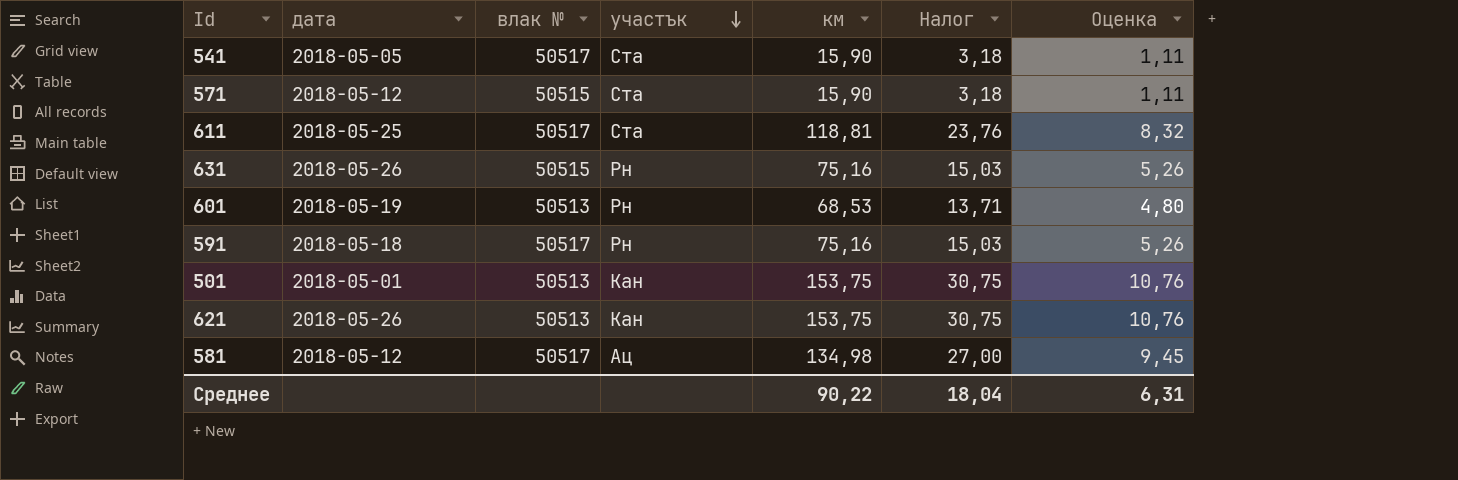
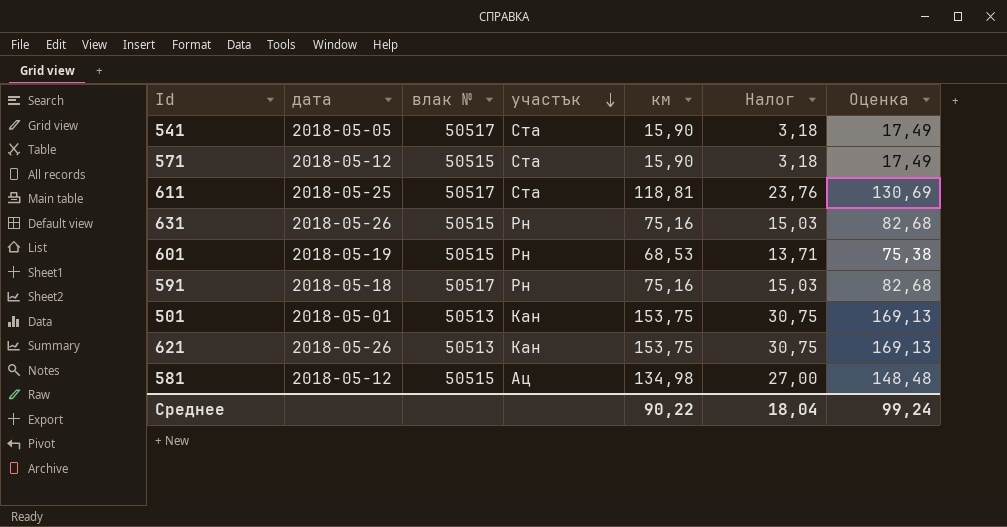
column Оценка | formula: [км] * 0,07 -> [км] * 1,1
601 | влак №: 50513 -> 50515
581 | влак №: 50517 -> 50515
Среднее | Оценка: 6,31 -> 99,24

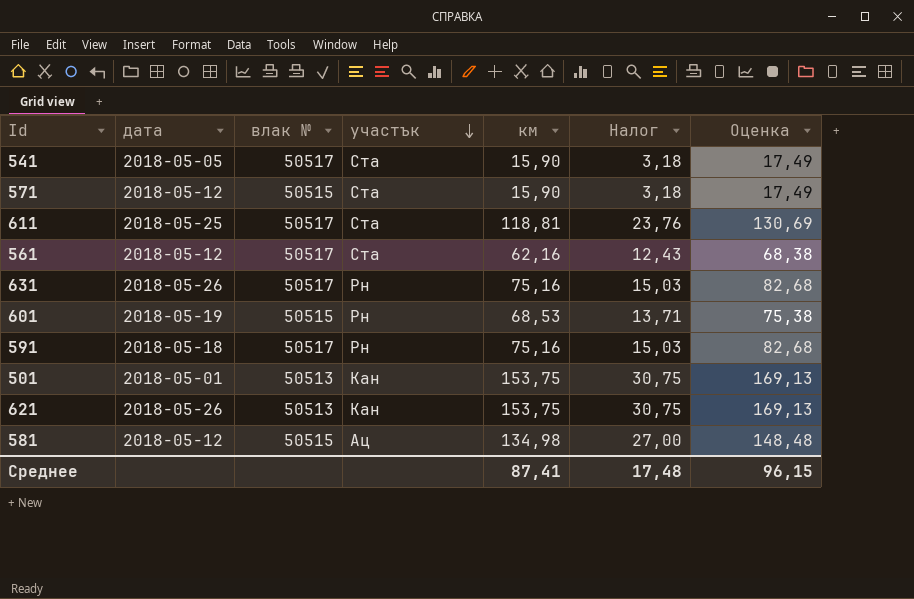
row 561: none -> 2018-05-12 | 50517 | Ста | 62,16 | 12,43 | 68,38
631 | влак №: 50515 -> 50517
Среднее | км: 90,22 -> 87,41
Среднее | Налог: 18,04 -> 17,48
Среднее | Оценка: 99,24 -> 96,15

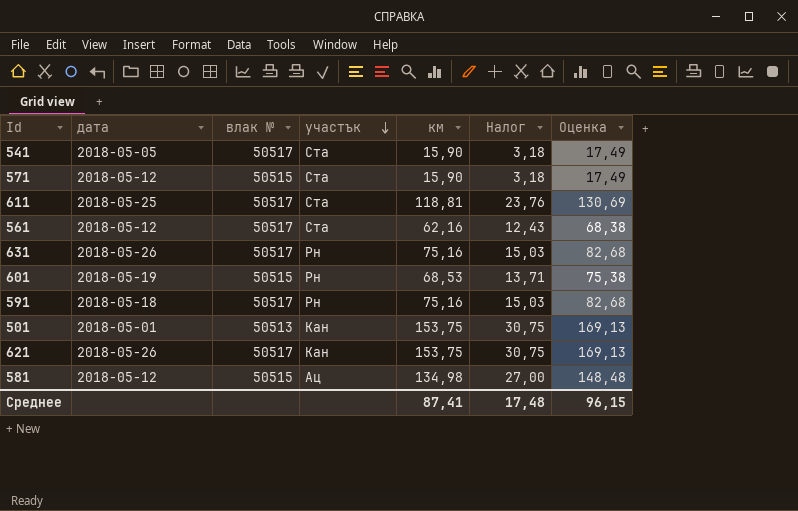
621 | влак №: 50513 -> 50517

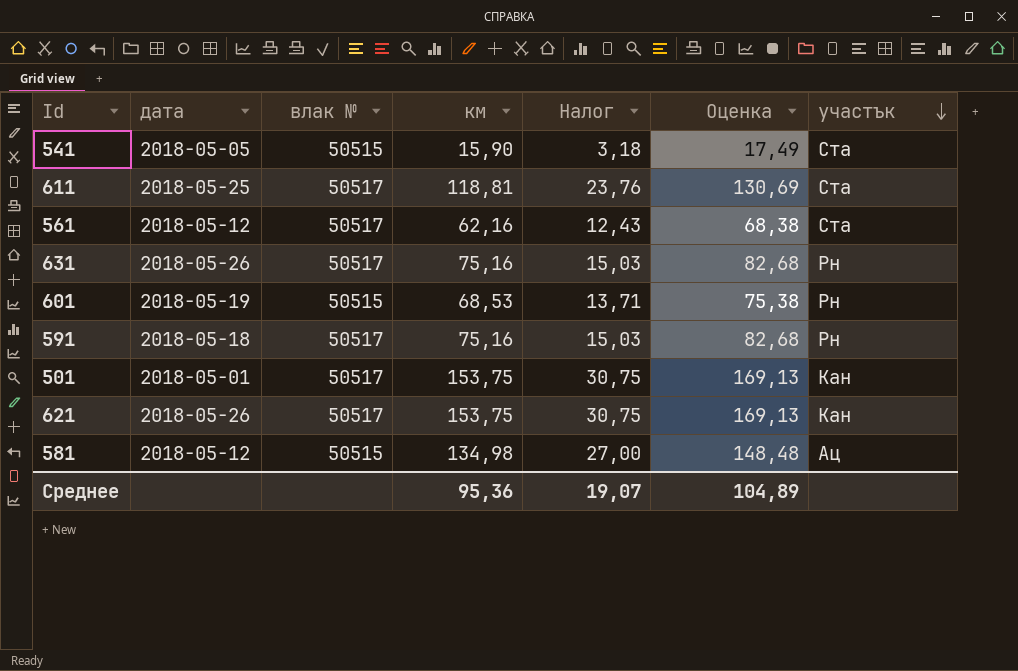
column участък | position: 4 -> 7
row 571: 2018-05-12 | 50515 | Ста | 15,90 | 3,18 | 17,49 -> none
541 | влак №: 50517 -> 50515
501 | влак №: 50513 -> 50517
Среднее | км: 87,41 -> 95,36
Среднее | Налог: 17,48 -> 19,07
Среднее | Оценка: 96,15 -> 104,89

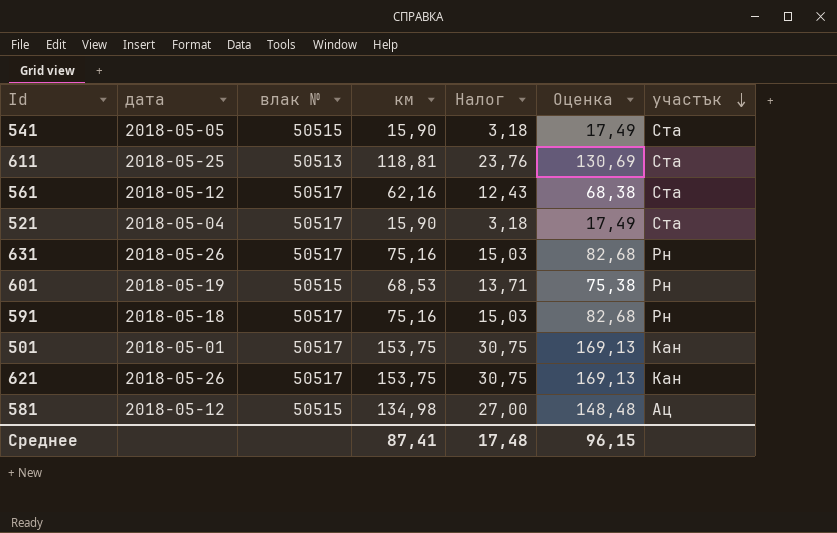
611 | влак №: 50517 -> 50513
row 521: none -> 2018-05-04 | 50517 | 15,90 | 3,18 | 17,49 | Ста
Среднее | км: 95,36 -> 87,41
Среднее | Налог: 19,07 -> 17,48
Среднее | Оценка: 104,89 -> 96,15

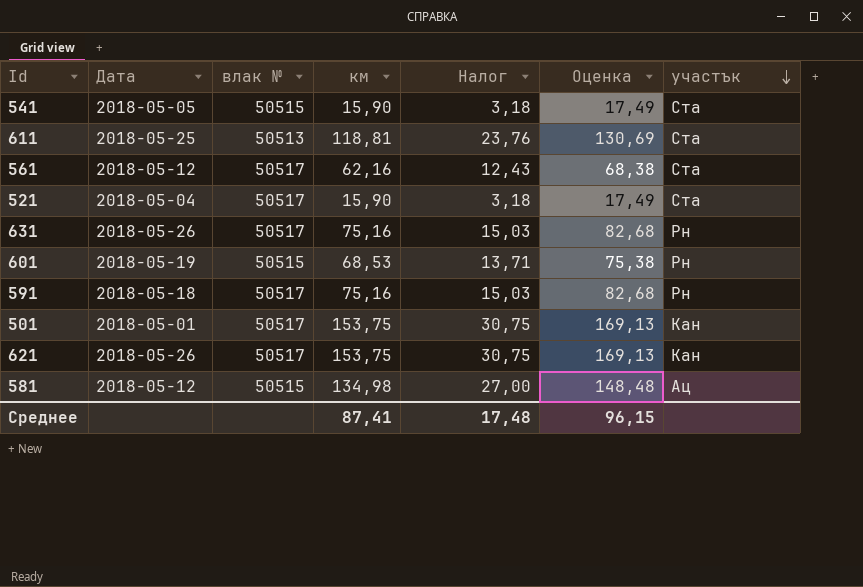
column name: дата -> Дата

